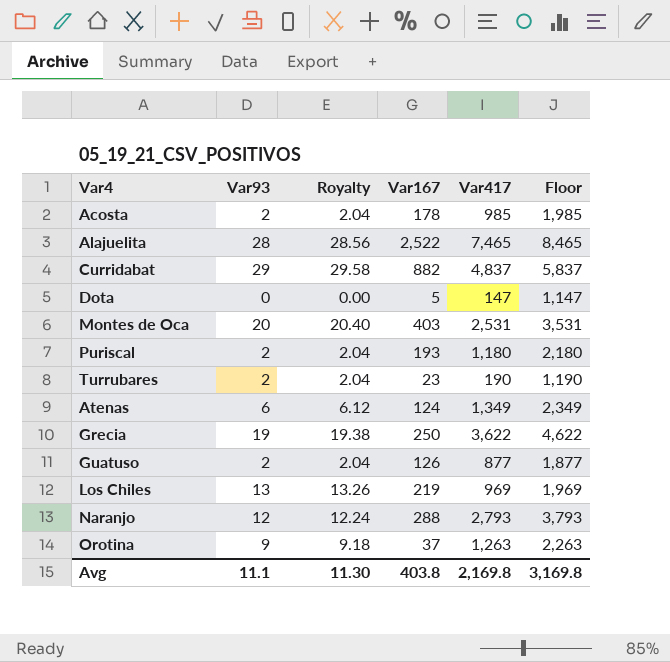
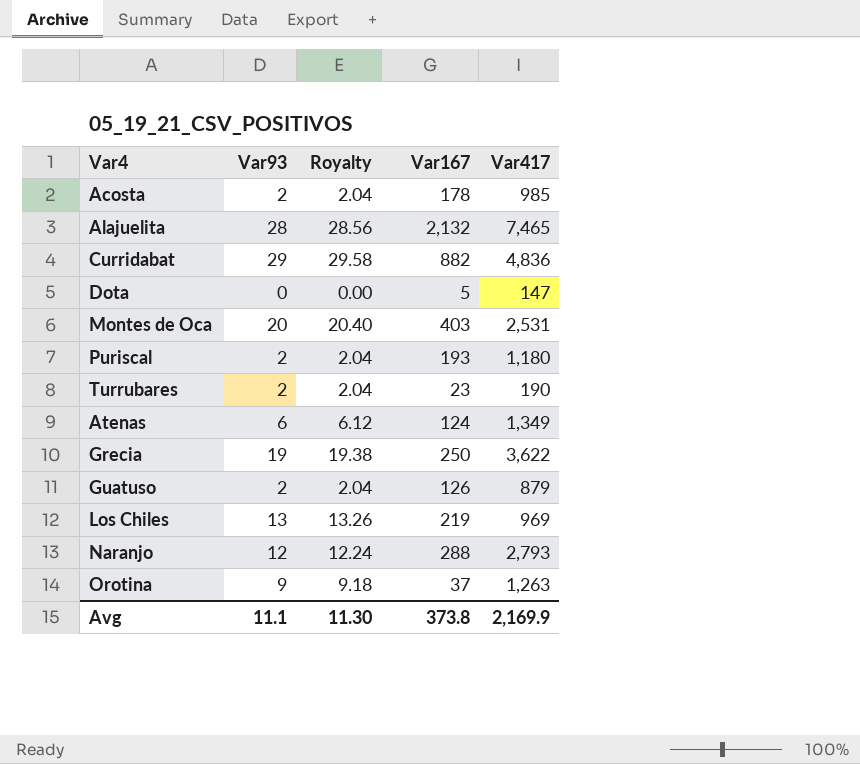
column Floor | formula: [Var417] + 1000 -> none
Alajuelita | Var167: 2,522 -> 2,132
Curridabat | Var417: 4,837 -> 4,836
Guatuso | Var417: 877 -> 879
Avg | Var167: 403.8 -> 373.8
Avg | Var417: 2,169.8 -> 2,169.9

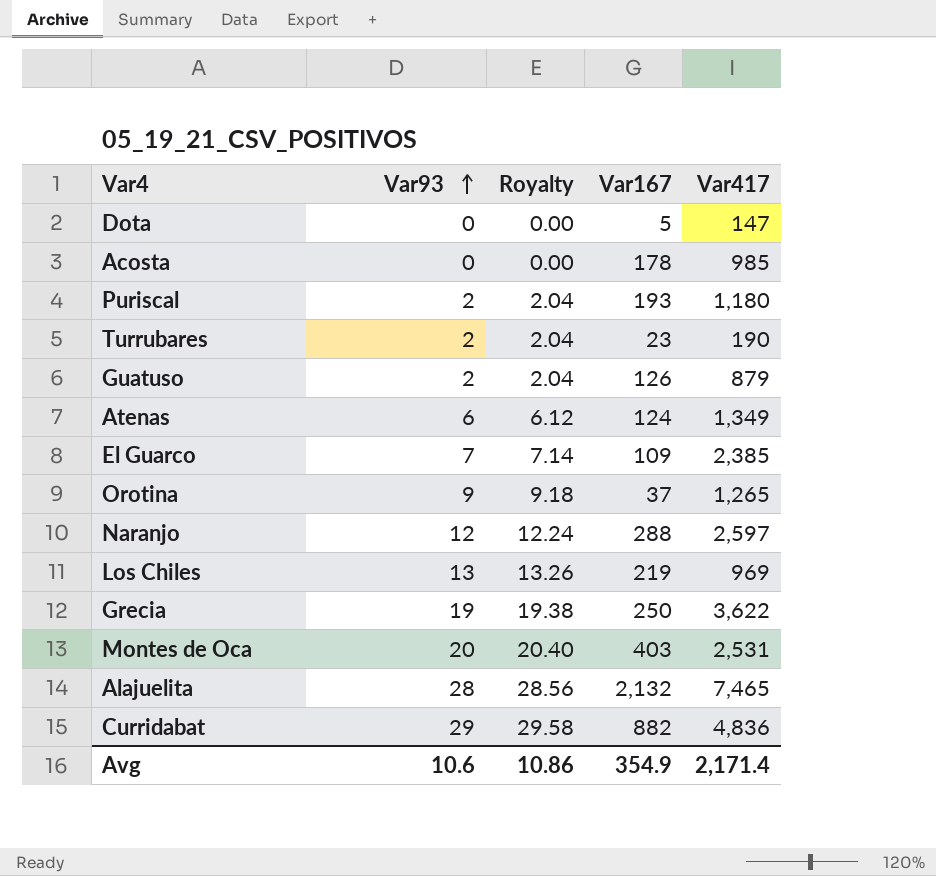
row order: none -> Var93 ascending
Acosta | Var93: 2 -> 0
Acosta | Royalty: 2.04 -> 0.00
row El Guarco: none -> 7 | 7.14 | 109 | 2,385
Orotina | Var417: 1,263 -> 1,265
Naranjo | Var417: 2,793 -> 2,597
Avg | Var93: 11.1 -> 10.6
Avg | Royalty: 11.30 -> 10.86
Avg | Var167: 373.8 -> 354.9
Avg | Var417: 2,169.9 -> 2,171.4

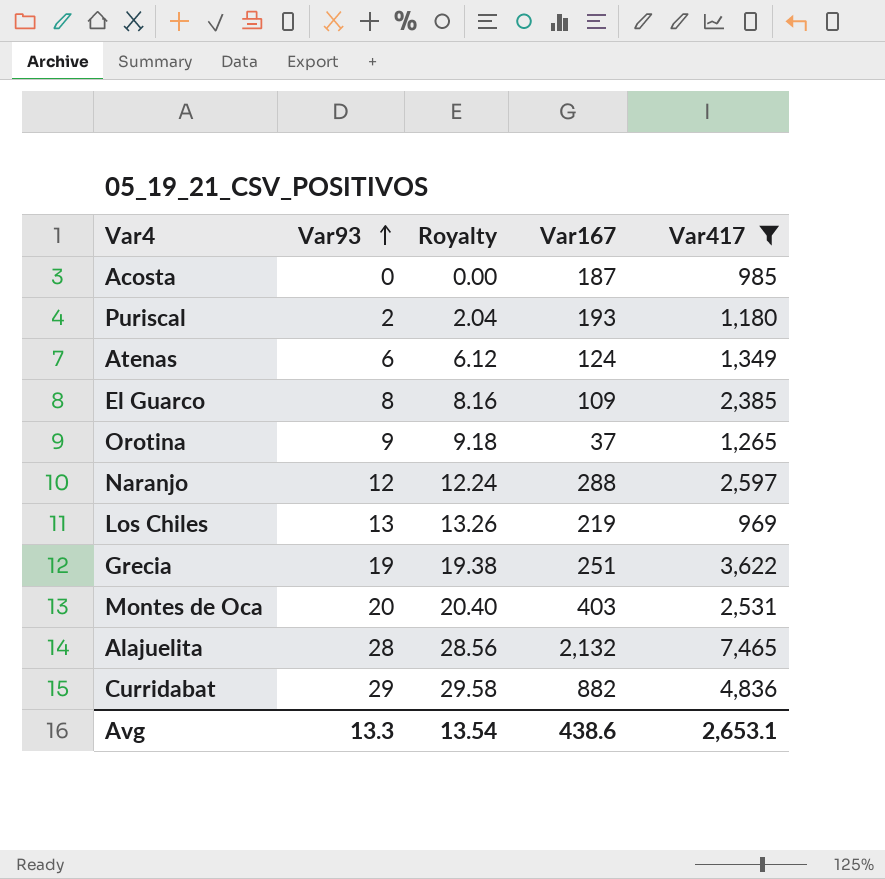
filter: none -> Var417 >= 969
Acosta | Var167: 178 -> 187
El Guarco | Var93: 7 -> 8
El Guarco | Royalty: 7.14 -> 8.16
Grecia | Var167: 250 -> 251
Avg | Var93: 10.6 -> 13.3
Avg | Royalty: 10.86 -> 13.54
Avg | Var167: 354.9 -> 438.6
Avg | Var417: 2,171.4 -> 2,653.1

